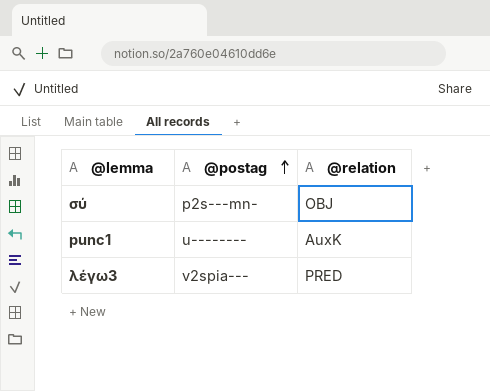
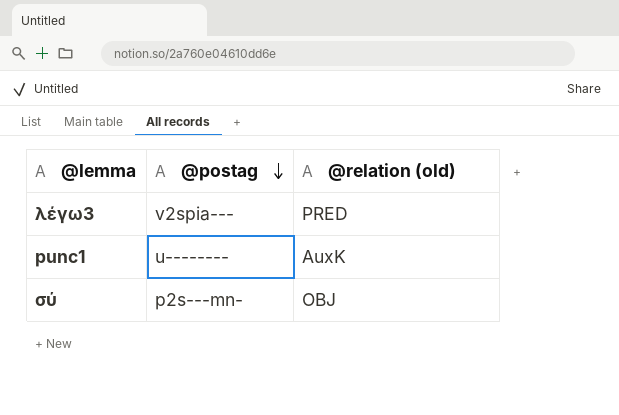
row order: @postag ascending -> @postag descending
column name: @relation -> @relation (old)

